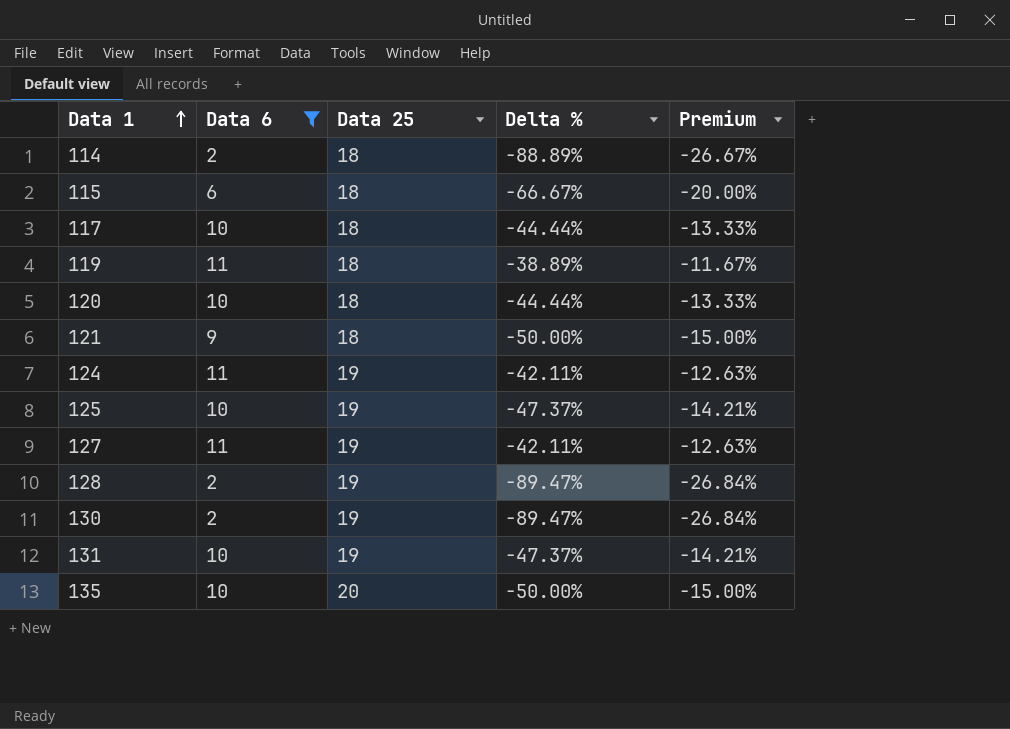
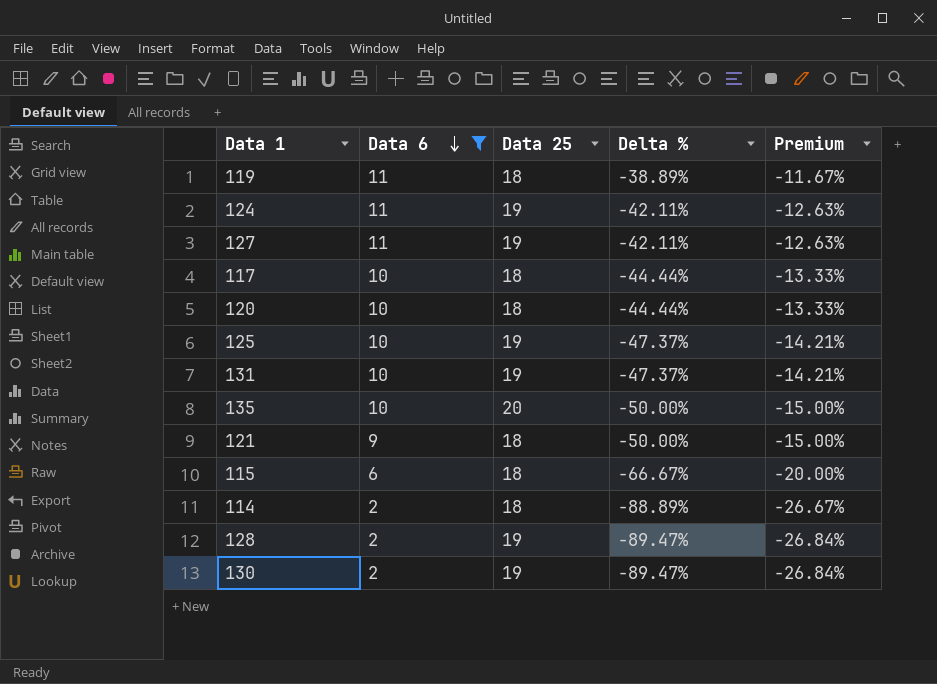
row order: Data 1 ascending -> Data 6 descending

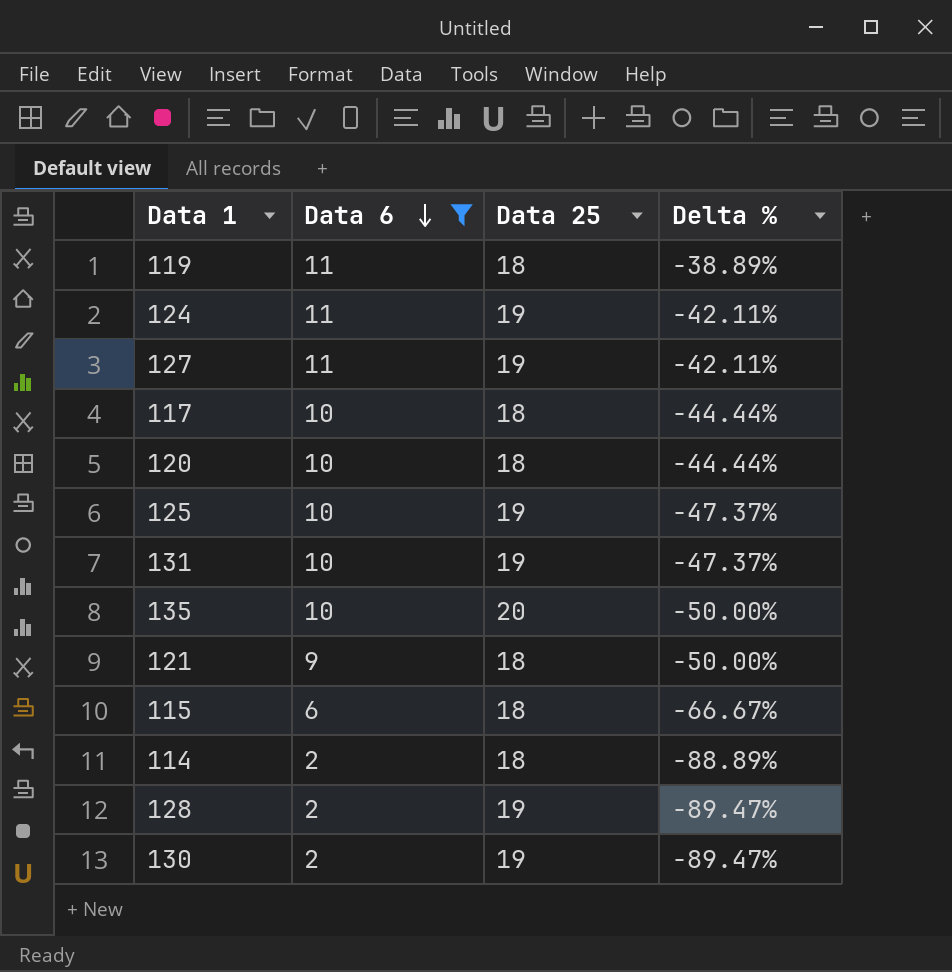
column Premium | formula: [Delta %] * 0.3 -> none

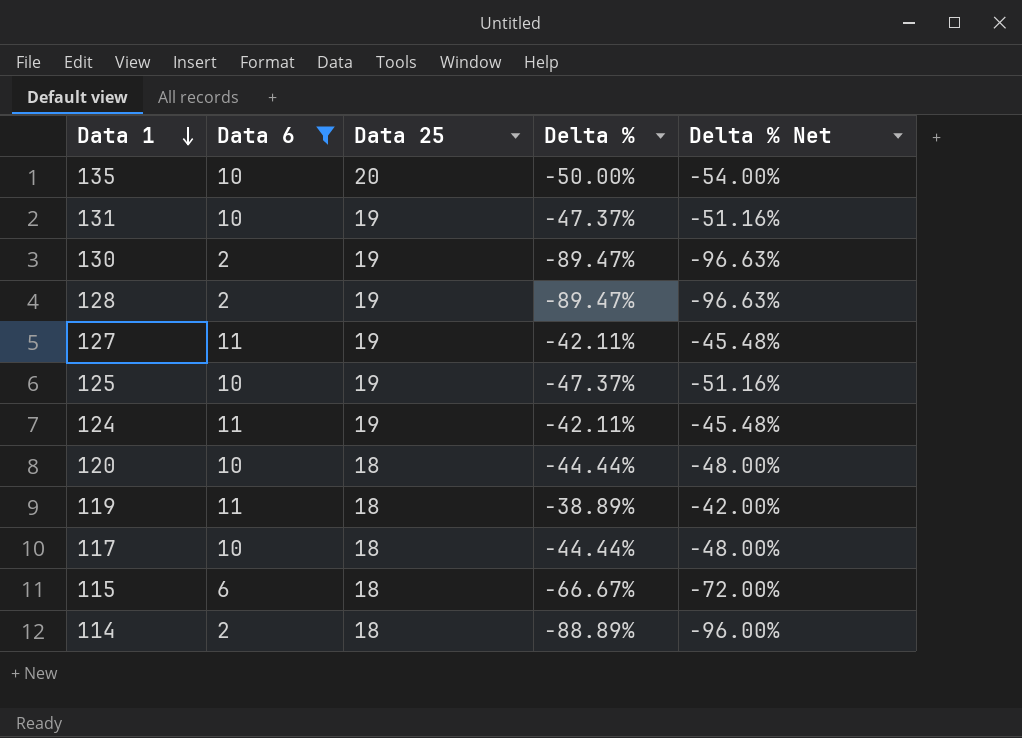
row order: Data 6 descending -> Data 1 descending
column Delta % Net | formula: none -> [Delta %] * 1.08
row 121: 9 | 18 | -50.00% -> none

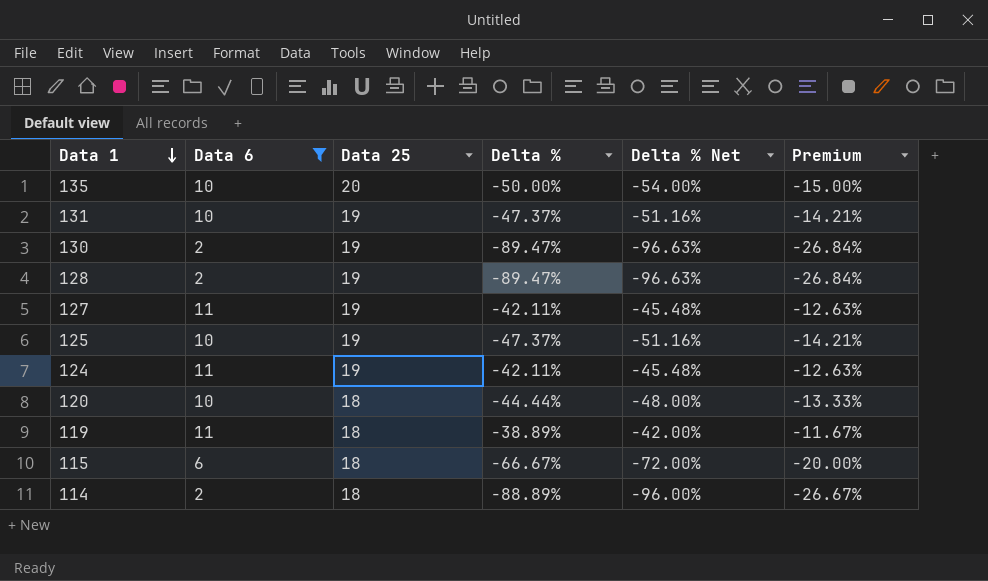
column Premium | formula: none -> [Delta %] * 0.3
row 117: 10 | 18 | -44.44% | -48.00% -> none

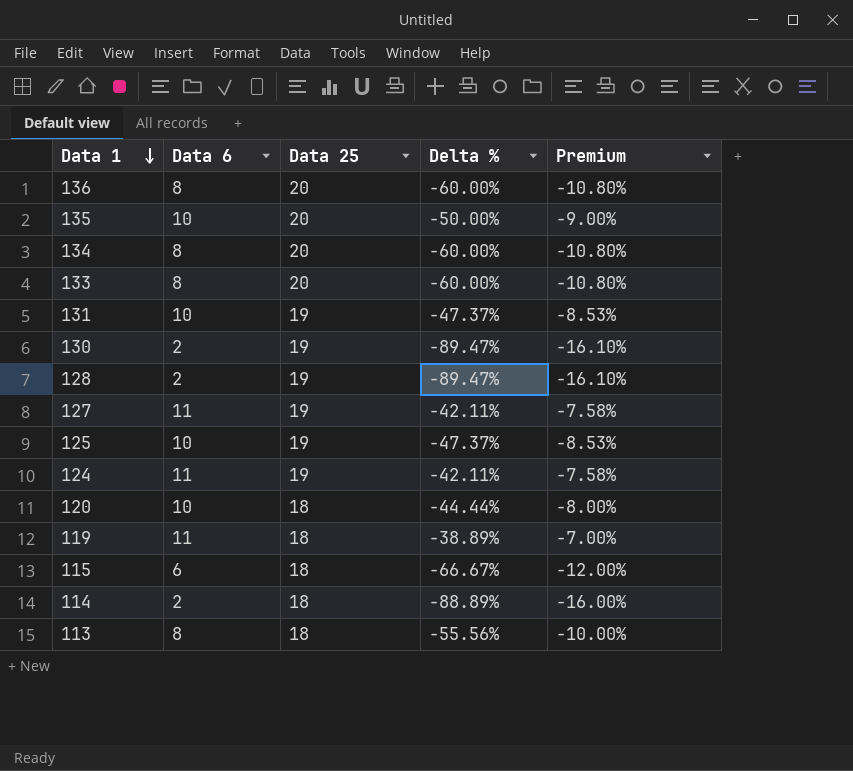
filter: Data 6 != 8 -> none
column Delta % Net | formula: [Delta %] * 1.08 -> none
column Premium | formula: [Delta %] * 0.3 -> [Delta %] * 0.18

